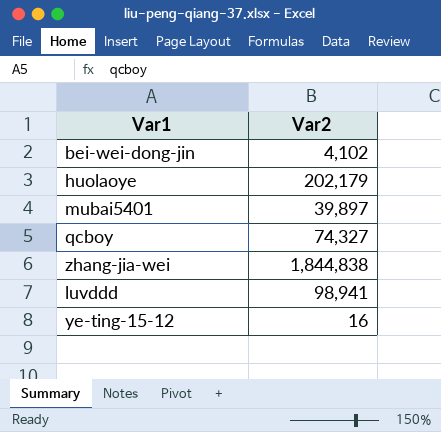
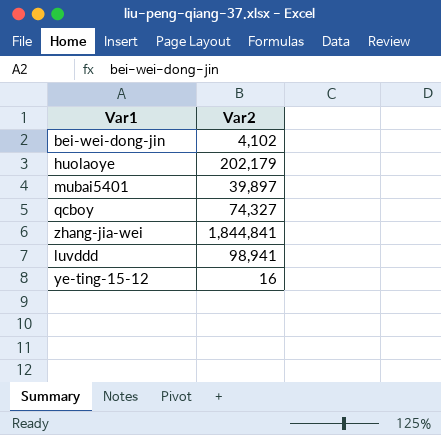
zhang-jia-wei | Var2: 1,844,838 -> 1,844,841

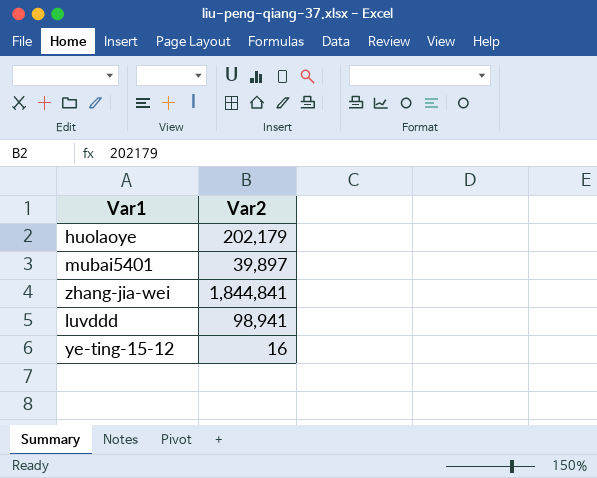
row bei-wei-dong-jin: 4,102 -> none
row qcboy: 74,327 -> none

